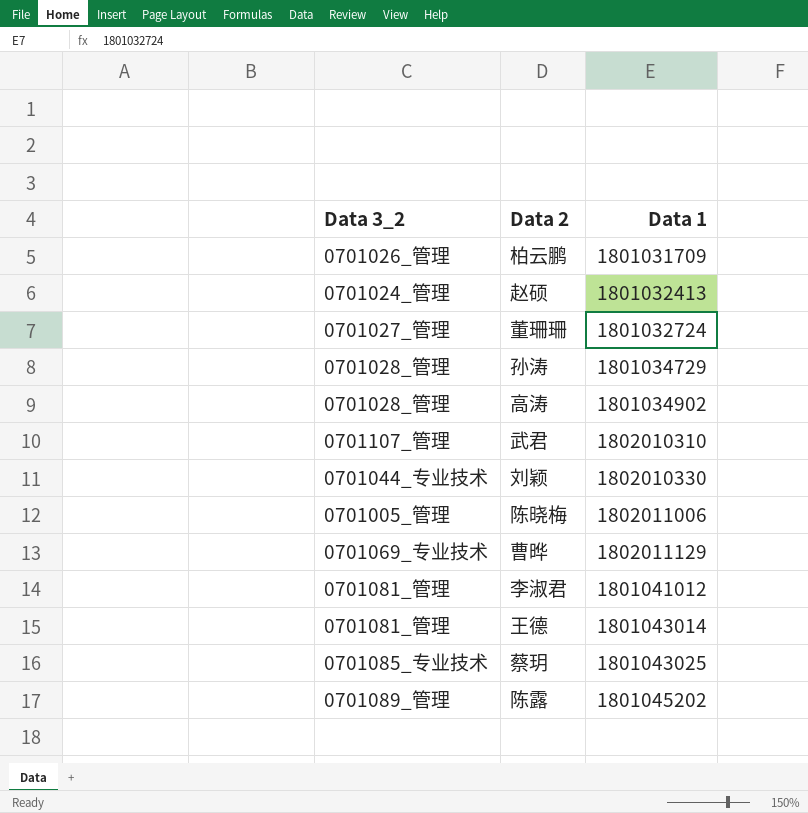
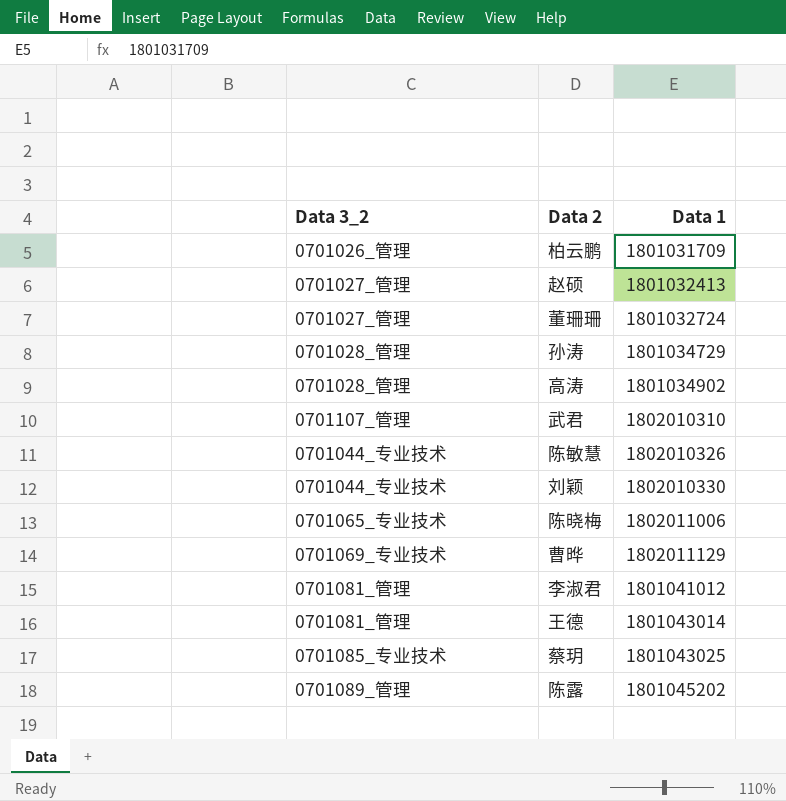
赵硕 | Data 3_2: 0701024_管理 -> 0701027_管理
row 陈敏慧: none -> 0701044_专业技术 | 1802010326
陈晓梅 | Data 3_2: 0701005_管理 -> 0701065_专业技术

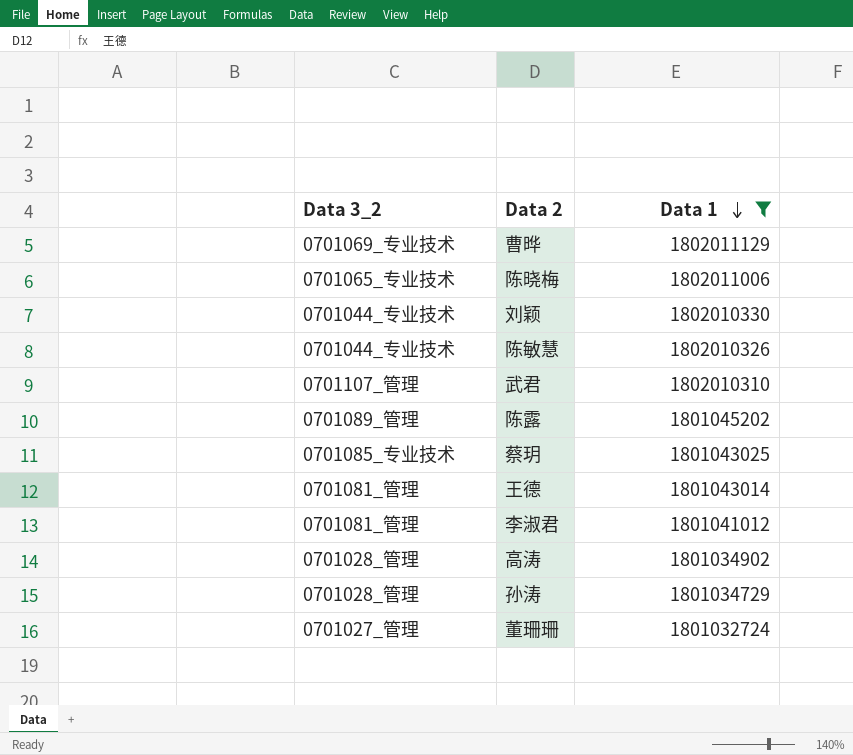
filter: none -> Data 1 >= 1801032724
row order: none -> Data 1 descending

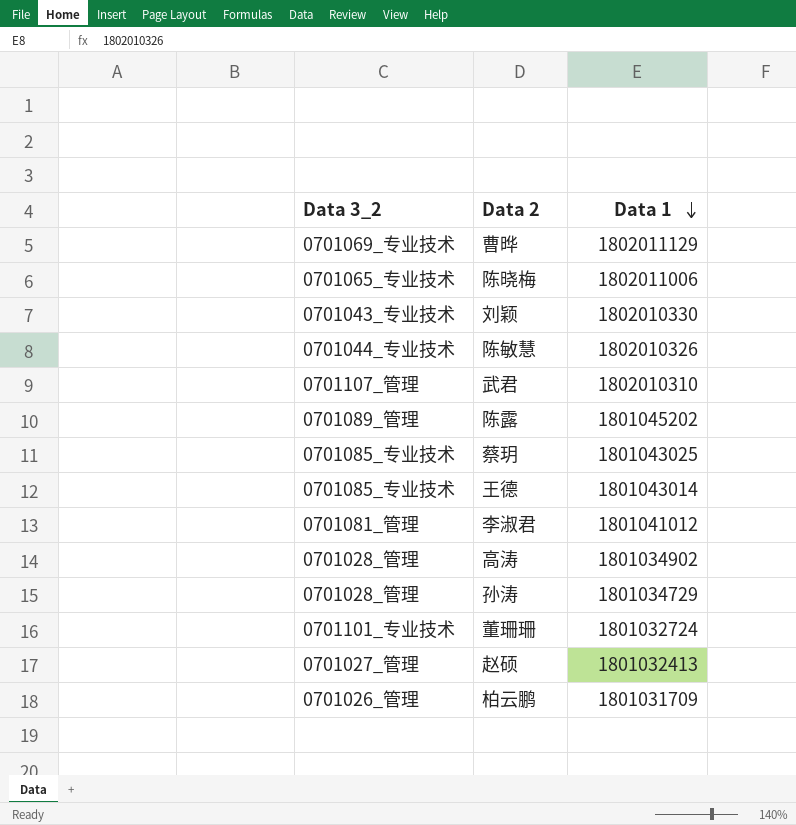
filter: Data 1 >= 1801032724 -> none
刘颖 | Data 3_2: 0701044_专业技术 -> 0701043_专业技术
王德 | Data 3_2: 0701081_管理 -> 0701085_专业技术
董珊珊 | Data 3_2: 0701027_管理 -> 0701101_专业技术

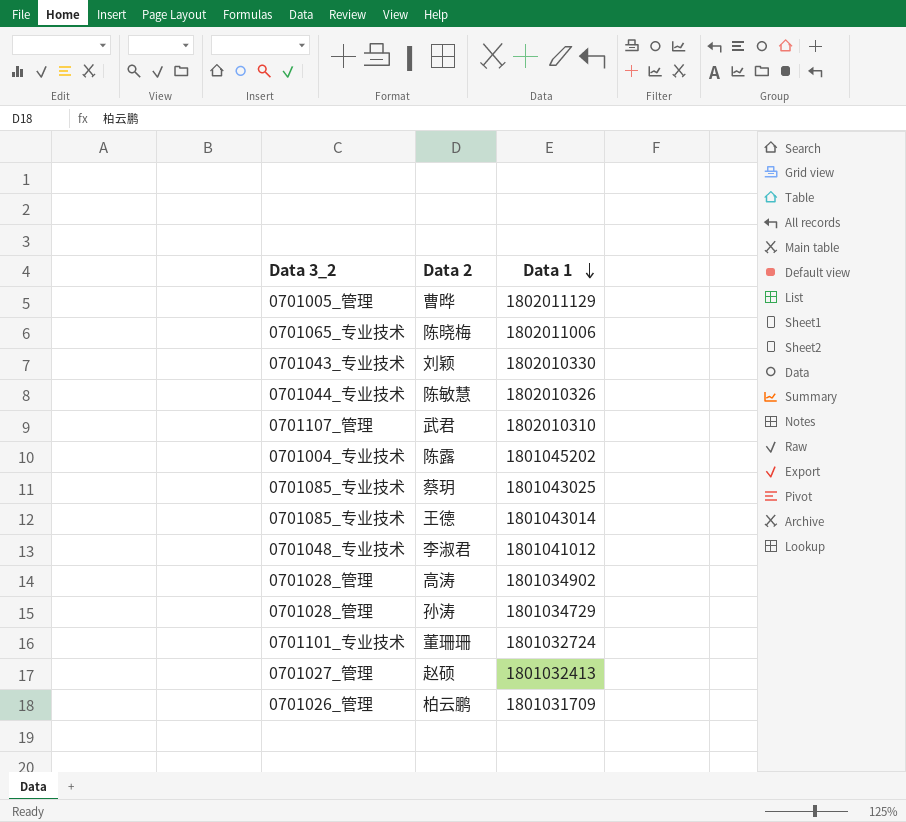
曹晔 | Data 3_2: 0701069_专业技术 -> 0701005_管理
陈露 | Data 3_2: 0701089_管理 -> 0701004_专业技术
李淑君 | Data 3_2: 0701081_管理 -> 0701048_专业技术

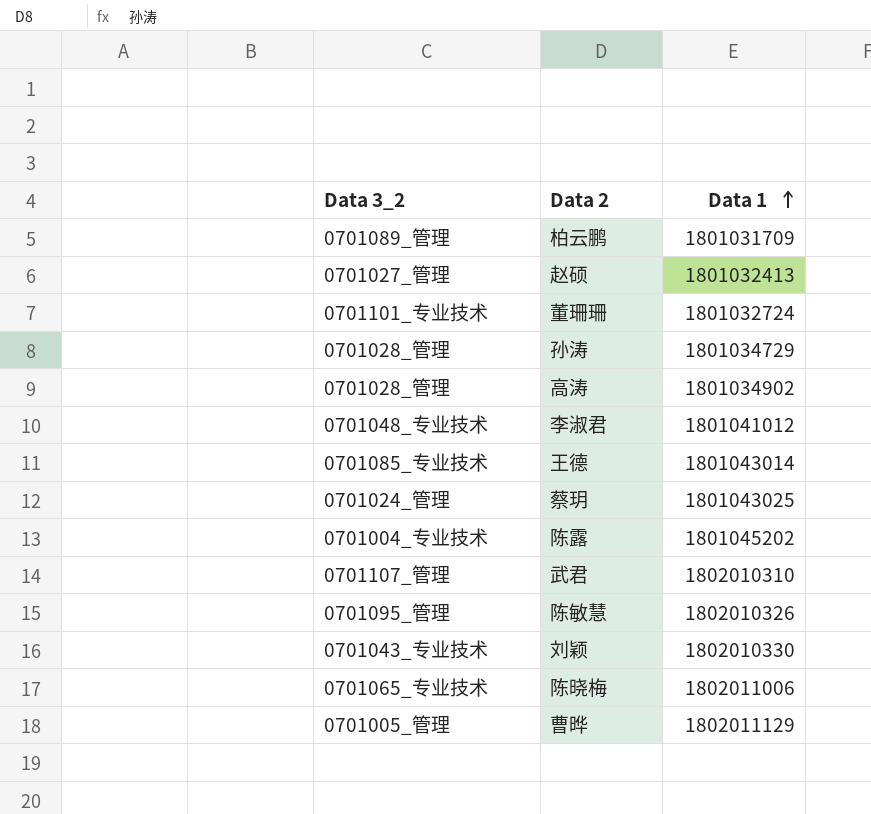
row order: Data 1 descending -> Data 1 ascending
柏云鹏 | Data 3_2: 0701026_管理 -> 0701089_管理
蔡玥 | Data 3_2: 0701085_专业技术 -> 0701024_管理
陈敏慧 | Data 3_2: 0701044_专业技术 -> 0701095_管理

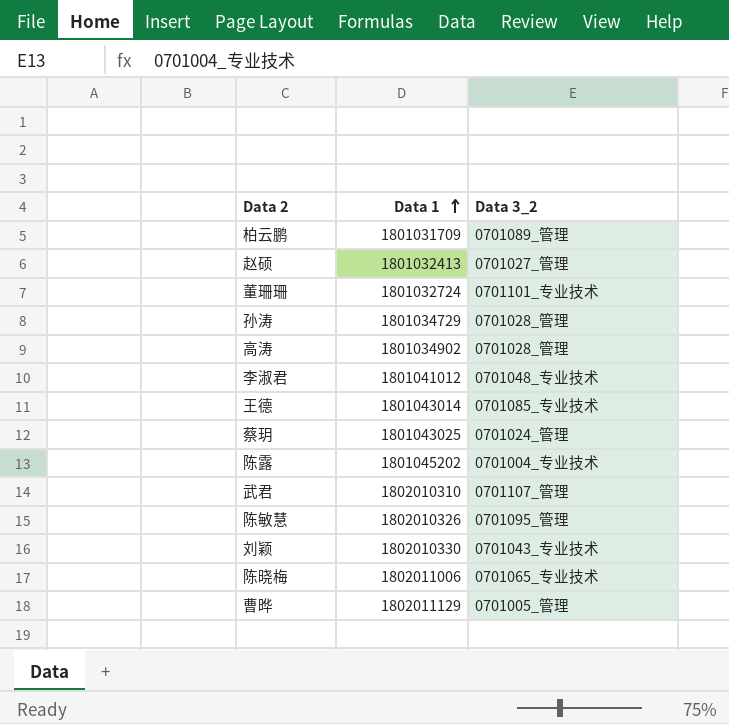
column Data 3_2 | position: 1 -> 3

